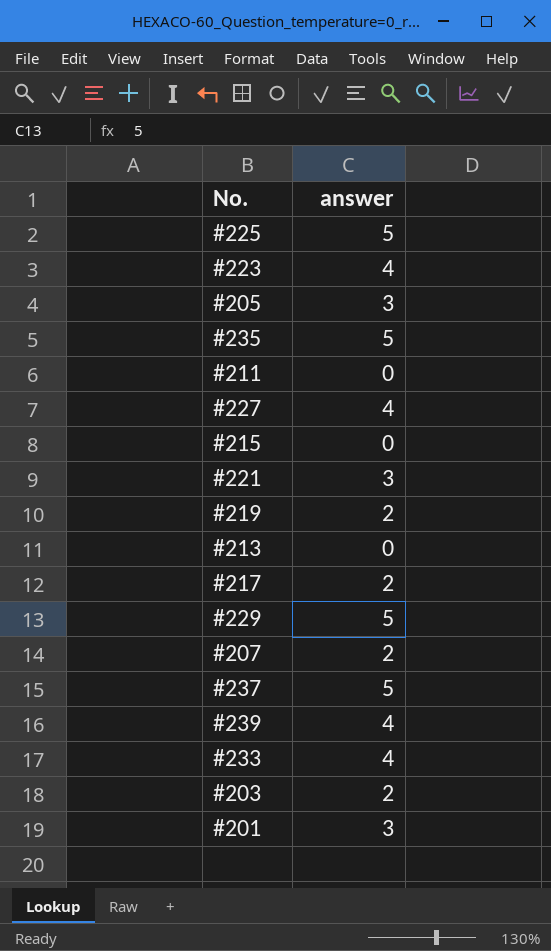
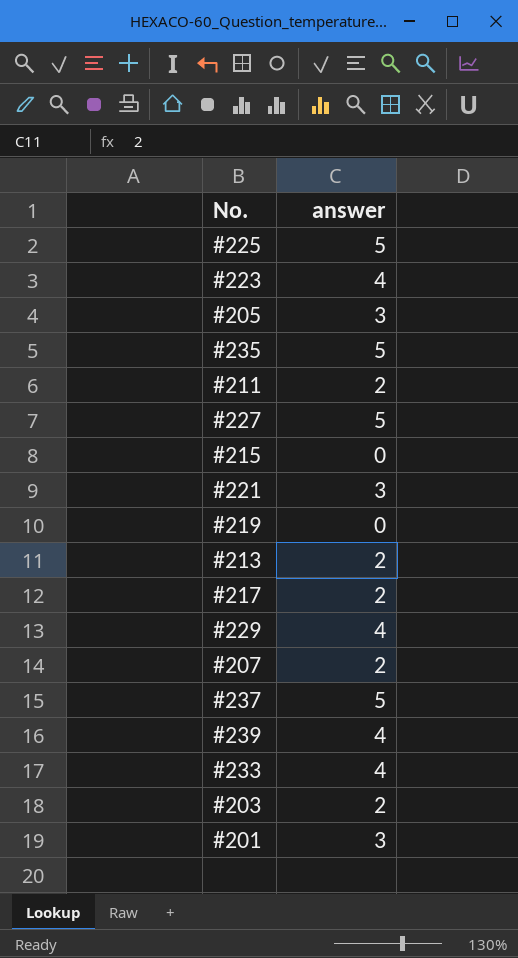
#211 | answer: 0 -> 2
#227 | answer: 4 -> 5
#219 | answer: 2 -> 0
#213 | answer: 0 -> 2
#229 | answer: 5 -> 4

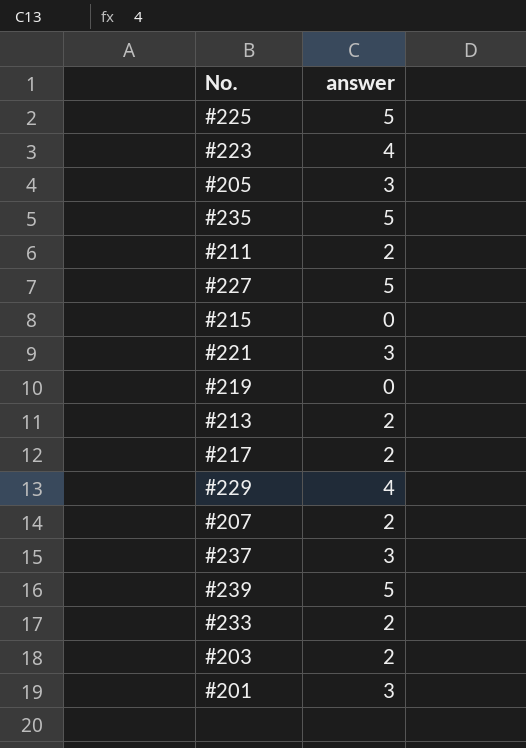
#237 | answer: 5 -> 3
#239 | answer: 4 -> 5
#233 | answer: 4 -> 2

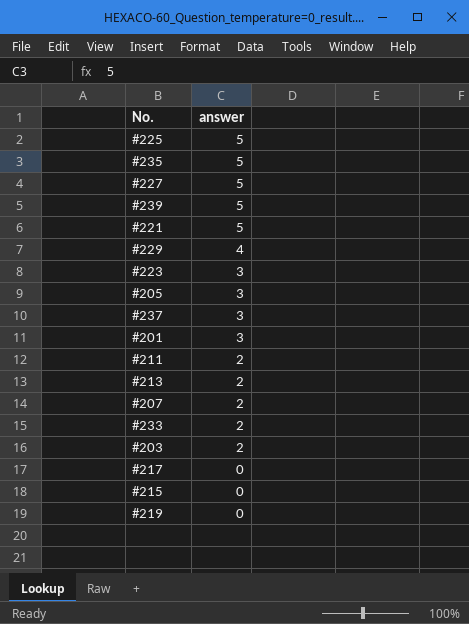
row order: none -> answer descending
#221 | answer: 3 -> 5
#223 | answer: 4 -> 3
#217 | answer: 2 -> 0

